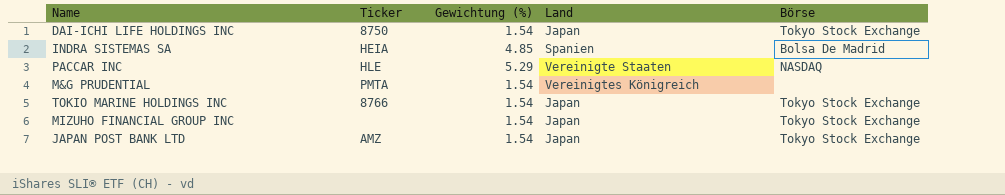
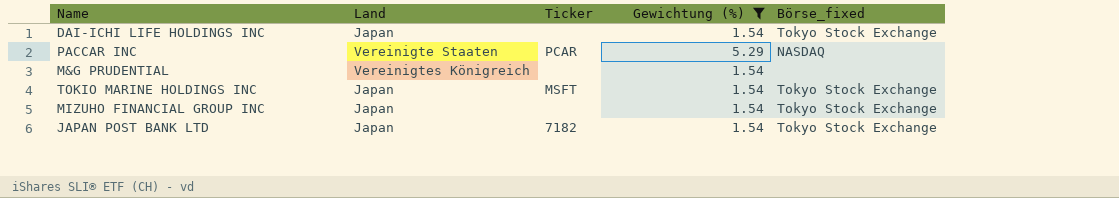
filter: none -> Gewichtung (%) != 4.85
column Land | position: 4 -> 2
column name: Börse -> Börse_fixed
DAI-ICHI LIFE HOLDINGS INC | Ticker: 8750 -> none
PACCAR INC | Ticker: HLE -> PCAR
M&G PRUDENTIAL | Ticker: PMTA -> none
TOKIO MARINE HOLDINGS INC | Ticker: 8766 -> MSFT
JAPAN POST BANK LTD | Ticker: AMZ -> 7182

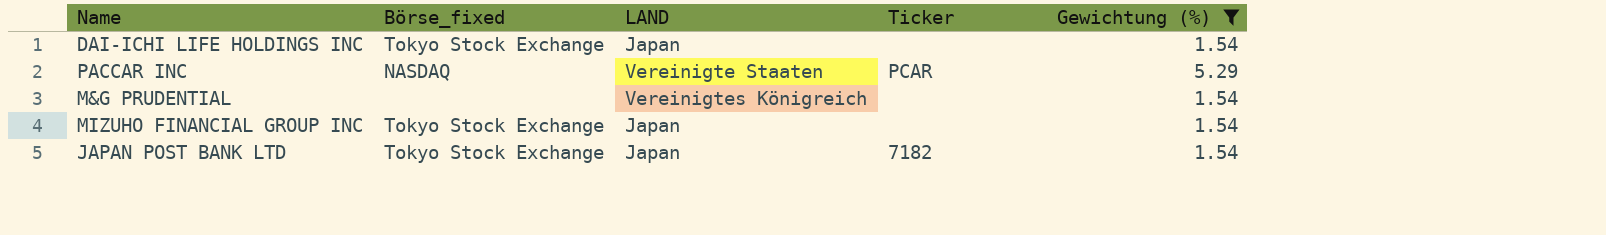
column Börse_fixed | position: 5 -> 2
column name: Land -> LAND
row TOKIO MARINE HOLDINGS INC: Japan | MSFT | 1.54 | Tokyo Stock Exchange -> none

